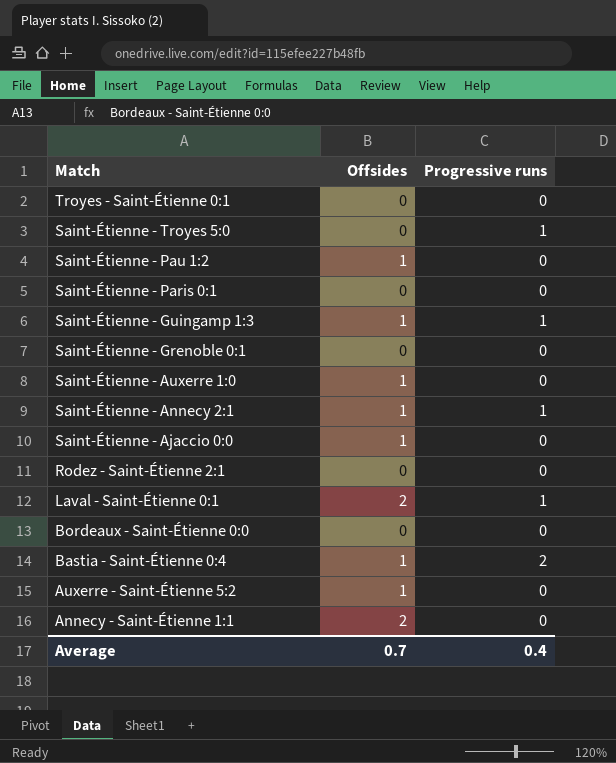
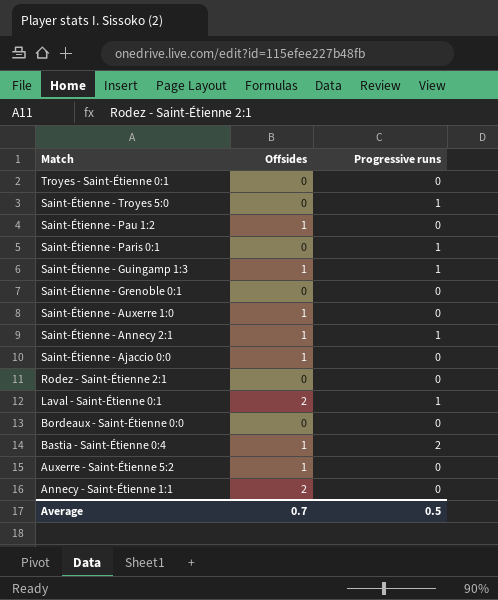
Saint-Étienne - Paris 0:1 | Progressive runs: 0 -> 1
Average | Progressive runs: 0.4 -> 0.5

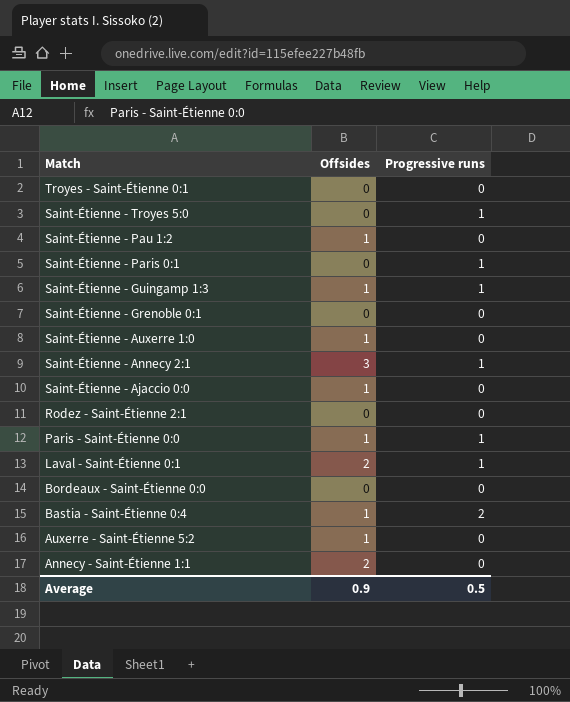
Saint-Étienne - Annecy 2:1 | Offsides: 1 -> 3
row Paris - Saint-Étienne 0:0: none -> 1 | 1
Average | Offsides: 0.7 -> 0.9

